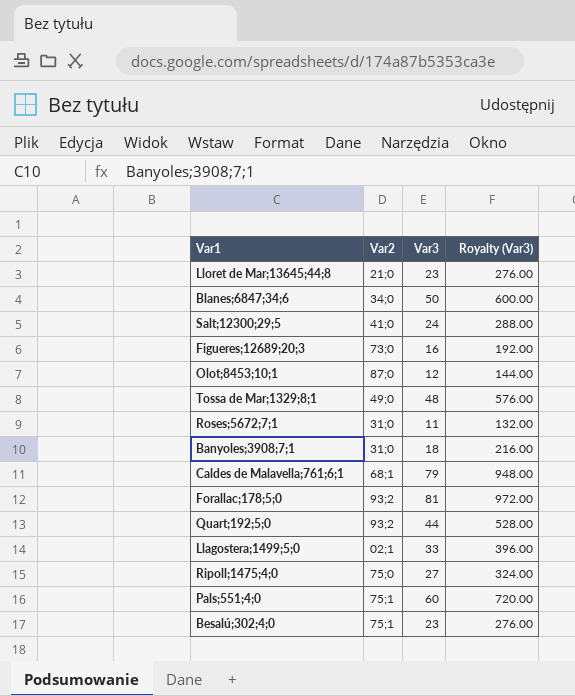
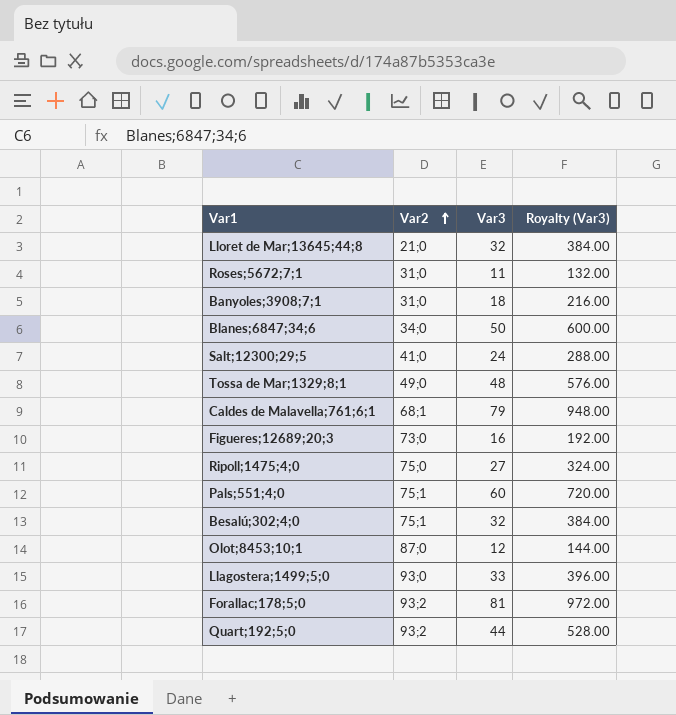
row order: none -> Var2 ascending
Lloret de Mar;13645;44;8 | Var3: 23 -> 32
Lloret de Mar;13645;44;8 | Royalty (Var3): 276.00 -> 384.00
Besalú;302;4;0 | Var3: 23 -> 32
Besalú;302;4;0 | Royalty (Var3): 276.00 -> 384.00
Llagostera;1499;5;0 | Var2: 02;1 -> 93;0

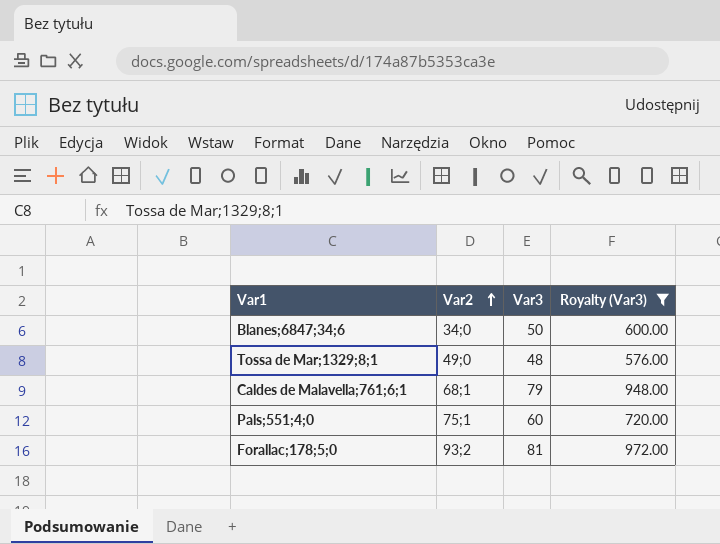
filter: none -> Royalty (Var3) >= 576.00

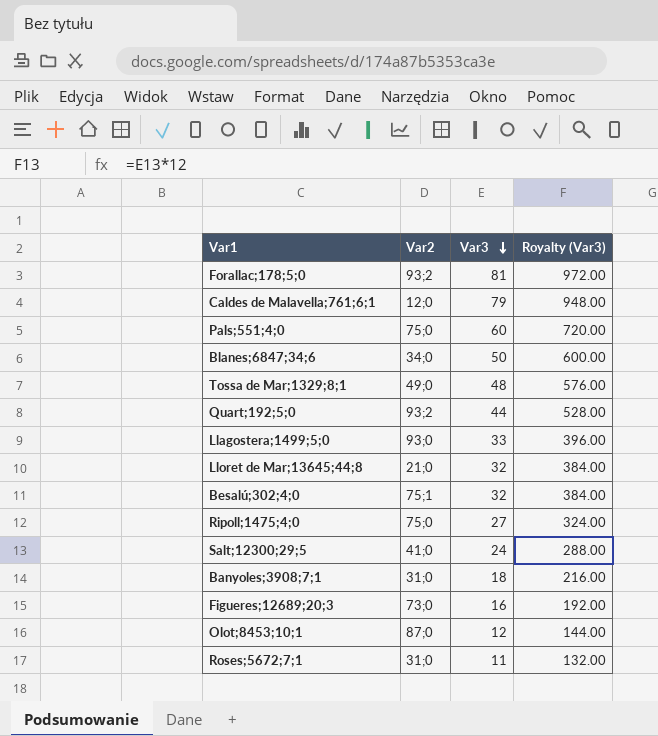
filter: Royalty (Var3) >= 576.00 -> none
row order: Var2 ascending -> Var3 descending
Caldes de Malavella;761;6;1 | Var2: 68;1 -> 12;0
Pals;551;4;0 | Var2: 75;1 -> 75;0

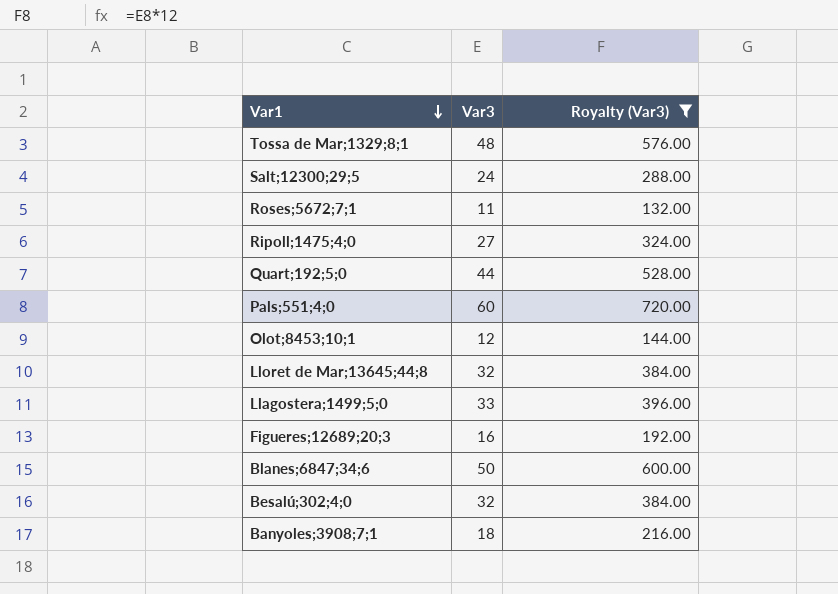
filter: none -> Royalty (Var3) <= 720.00
row order: Var3 descending -> Var1 descending
column Var2 | position: 2 -> none

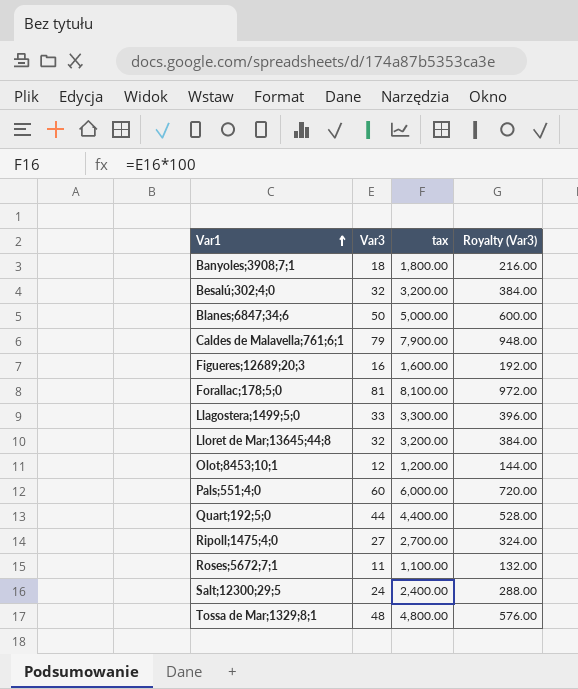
filter: Royalty (Var3) <= 720.00 -> none
row order: Var1 descending -> Var1 ascending
column tax | formula: none -> [Var3] * 100

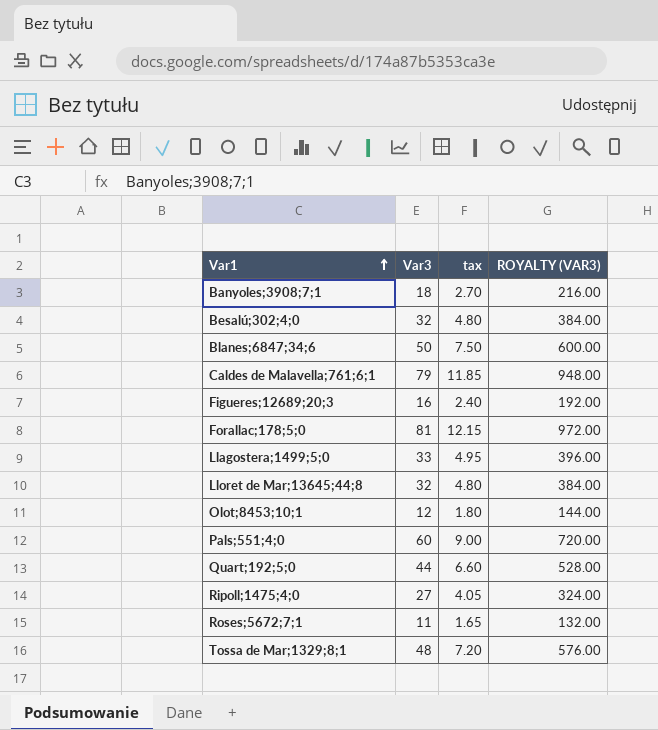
column tax | formula: [Var3] * 100 -> [Var3] * 0.15
column name: Royalty (Var3) -> ROYALTY (VAR3)
row Salt;12300;29;5: 24 | 2,400.00 | 288.00 -> none

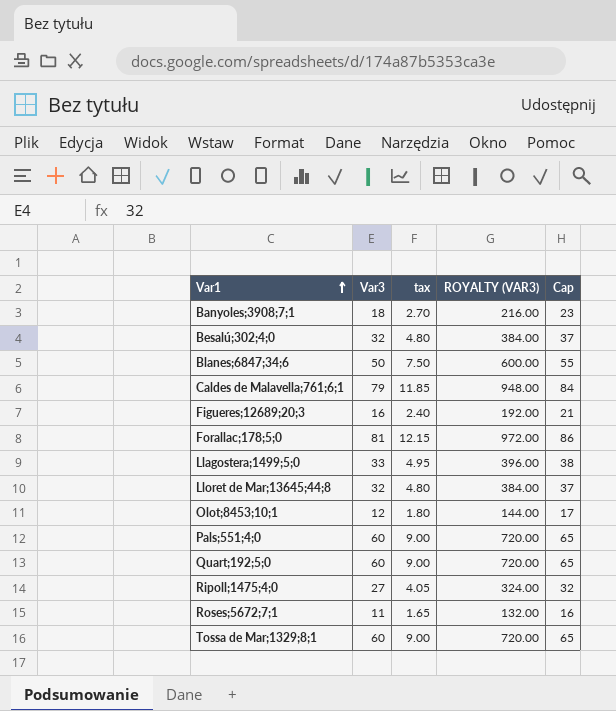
column Cap | formula: none -> [Var3] + 5
Quart;192;5;0 | Var3: 44 -> 60
Quart;192;5;0 | tax: 6.60 -> 9.00
Quart;192;5;0 | ROYALTY (VAR3): 528.00 -> 720.00
Tossa de Mar;1329;8;1 | Var3: 48 -> 60
Tossa de Mar;1329;8;1 | tax: 7.20 -> 9.00
Tossa de Mar;1329;8;1 | ROYALTY (VAR3): 576.00 -> 720.00

